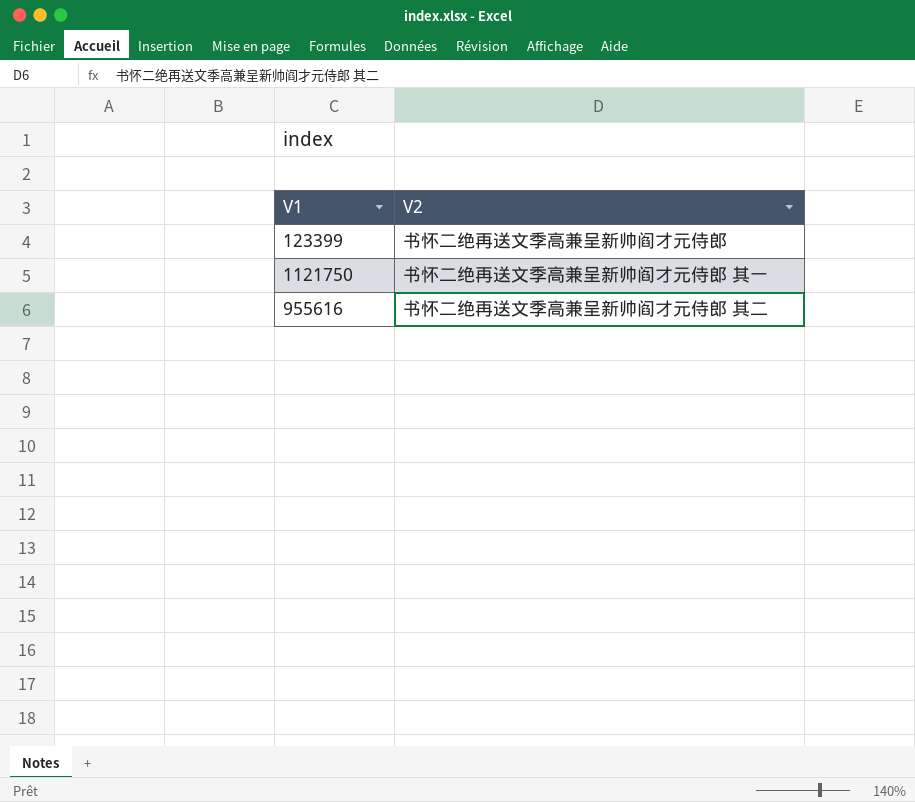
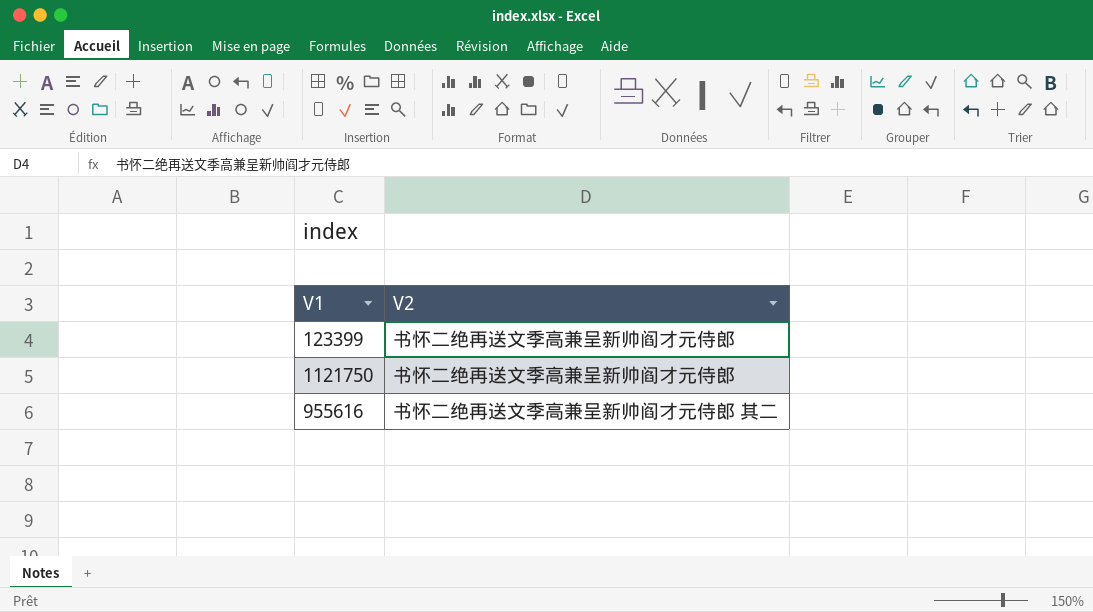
1121750 | V2: 书怀二绝再送文季高兼呈新帅阎才元侍郎 其一 -> 书怀二绝再送文季高兼呈新帅阎才元侍郎

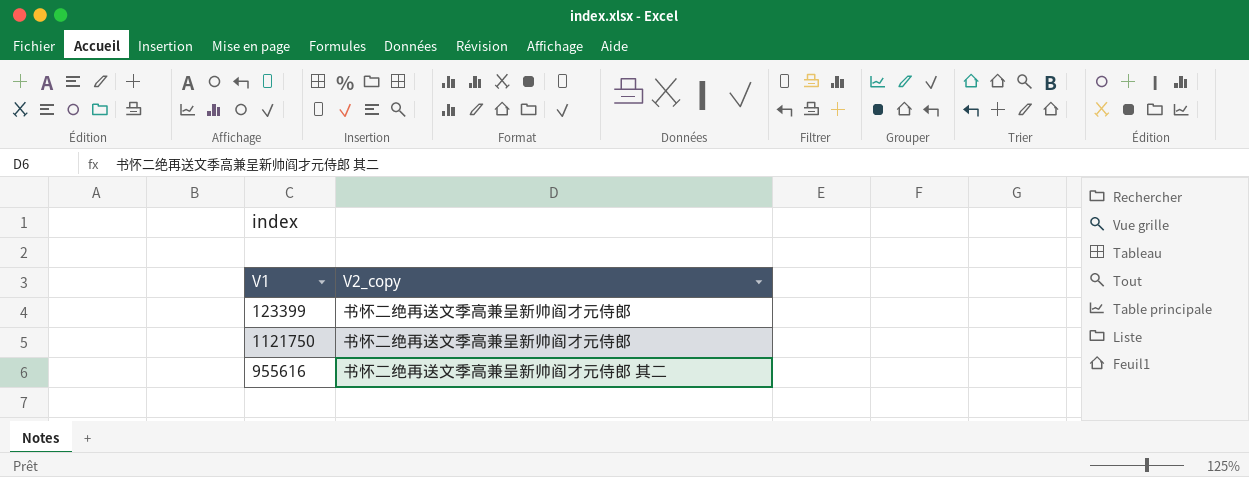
column name: V2 -> V2_copy

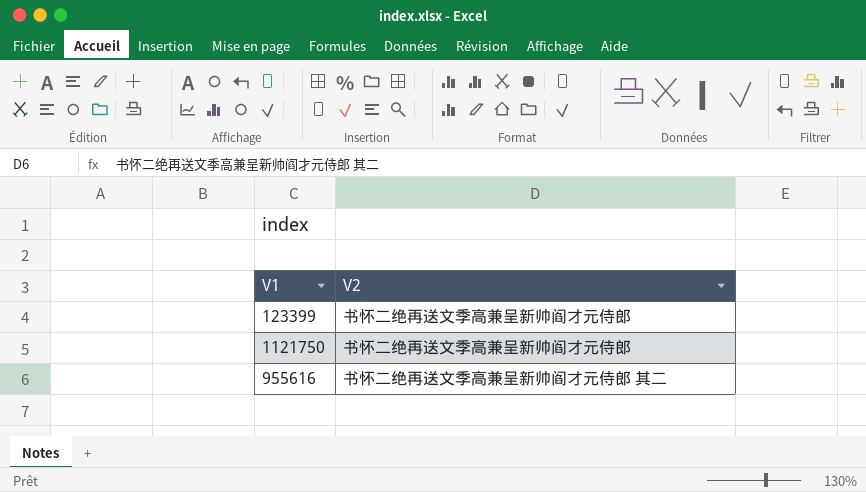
column name: V2_copy -> V2

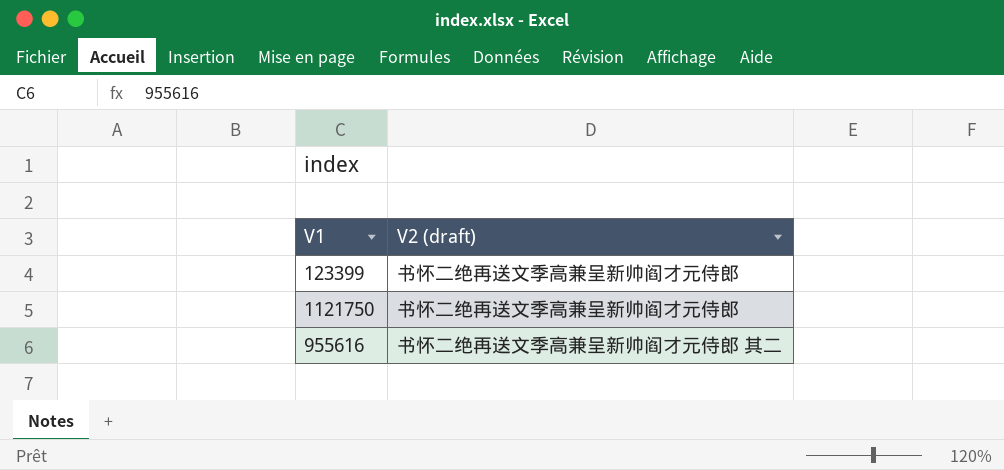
column name: V2 -> V2 (draft)

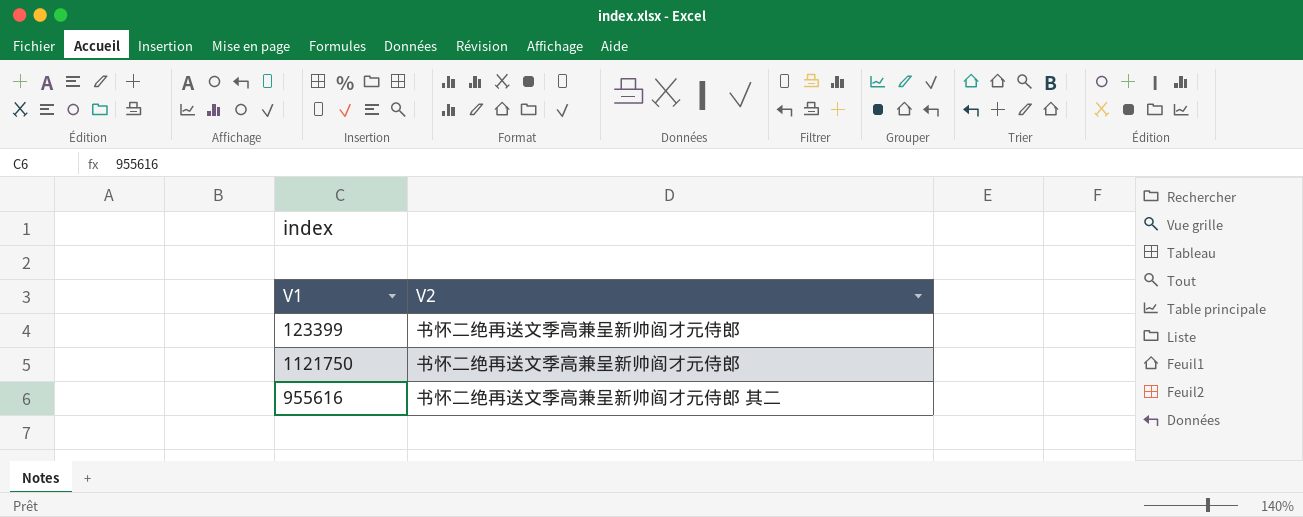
column name: V2 (draft) -> V2

